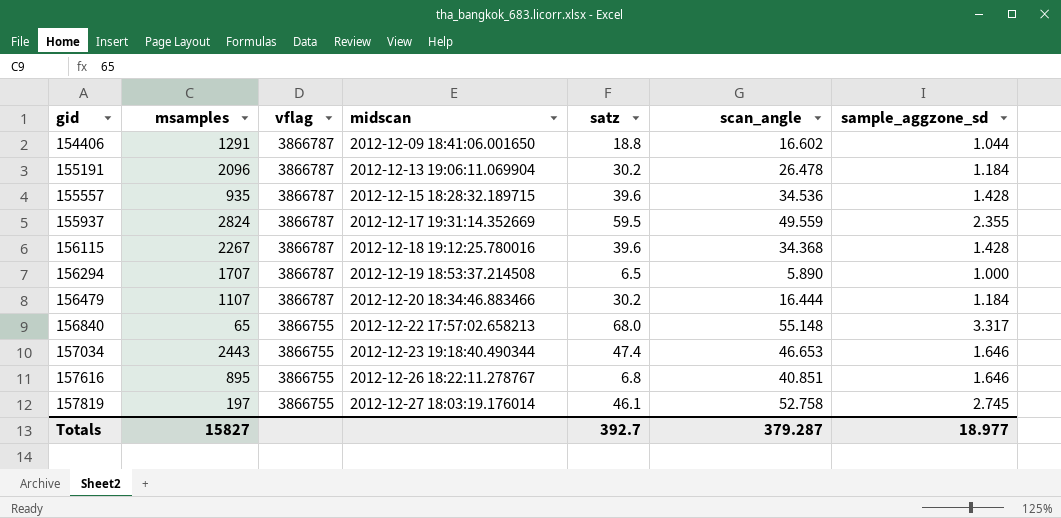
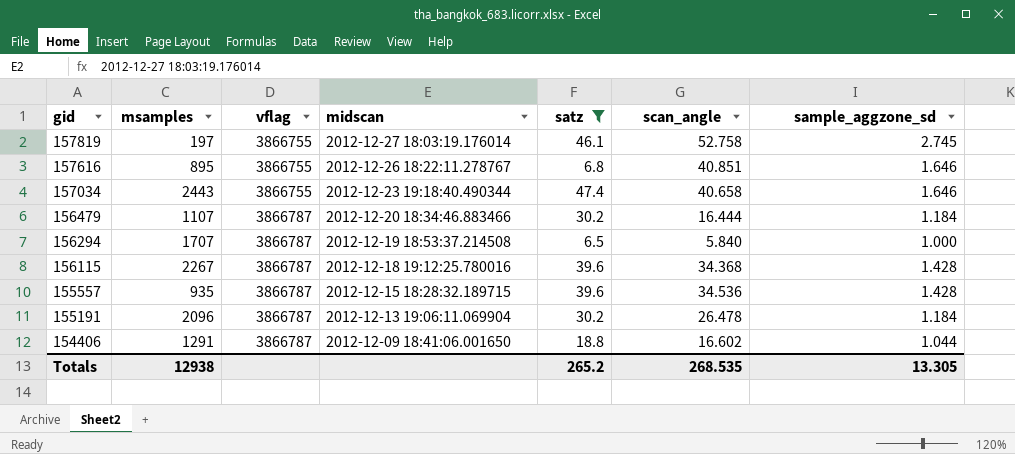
filter: none -> satz <= 47.4
row order: gid ascending -> gid descending
157034 | scan_angle: 46.653 -> 40.658
156294 | scan_angle: 5.890 -> 5.840
Totals | msamples: 15827 -> 12938
Totals | satz: 392.7 -> 265.2
Totals | scan_angle: 379.287 -> 268.535
Totals | sample_aggzone_sd: 18.977 -> 13.305

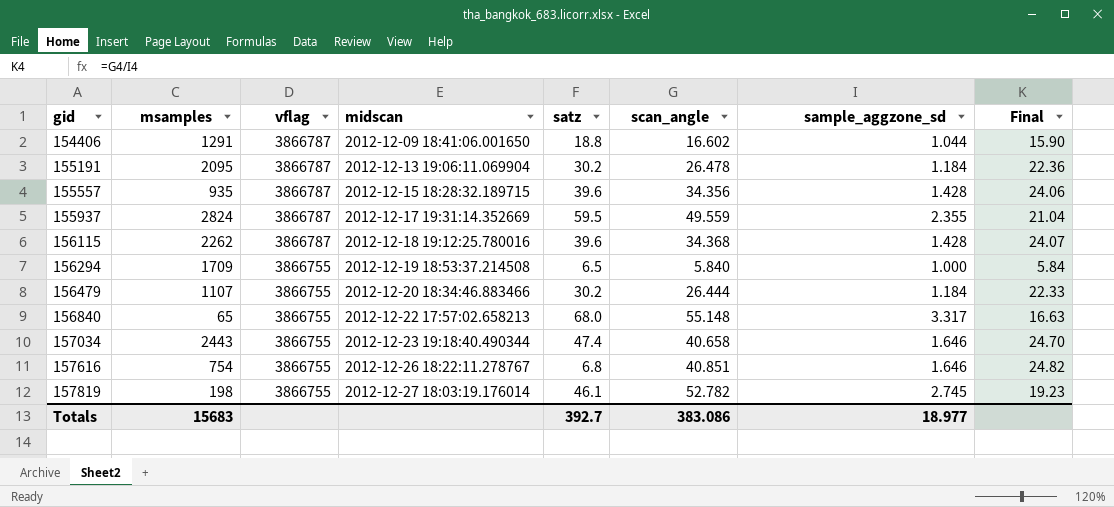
filter: satz <= 47.4 -> none
row order: gid descending -> gid ascending
column Final | formula: none -> [scan_angle] / [sample_aggzone_sd]
155191 | msamples: 2096 -> 2095
155557 | scan_angle: 34.536 -> 34.356
156115 | msamples: 2267 -> 2262
156294 | msamples: 1707 -> 1709
156294 | vflag: 3866787 -> 3866755
156479 | vflag: 3866787 -> 3866755
156479 | scan_angle: 16.444 -> 26.444
157616 | msamples: 895 -> 754
157819 | msamples: 197 -> 198
157819 | scan_angle: 52.758 -> 52.782
Totals | msamples: 12938 -> 15683
Totals | satz: 265.2 -> 392.7
Totals | scan_angle: 268.535 -> 383.086
Totals | sample_aggzone_sd: 13.305 -> 18.977

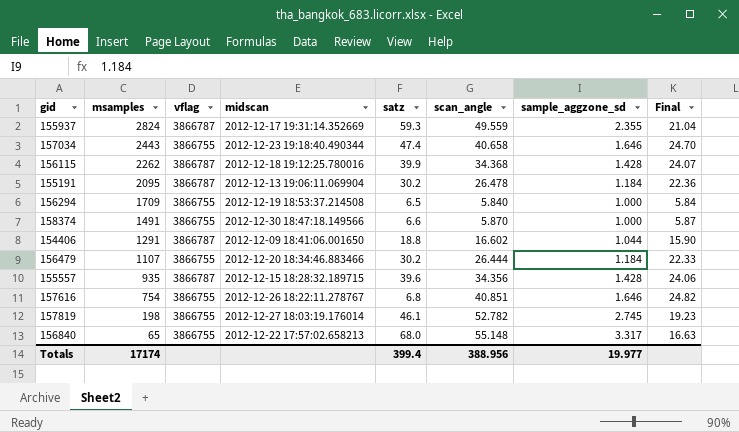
row order: gid ascending -> msamples descending
155937 | satz: 59.5 -> 59.3
156115 | satz: 39.6 -> 39.9
row 158374: none -> 1491 | 3866755 | 2012-12-30 18:47:18.149566 | 6.6 | 5.870 | 1.000 | 5.87
Totals | msamples: 15683 -> 17174
Totals | satz: 392.7 -> 399.4
Totals | scan_angle: 383.086 -> 388.956
Totals | sample_aggzone_sd: 18.977 -> 19.977

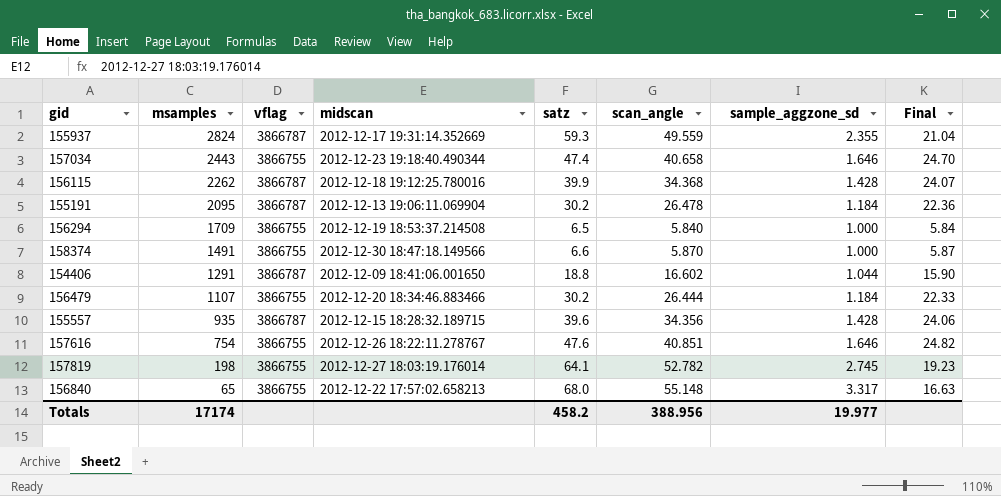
157616 | satz: 6.8 -> 47.6
157819 | satz: 46.1 -> 64.1
Totals | satz: 399.4 -> 458.2

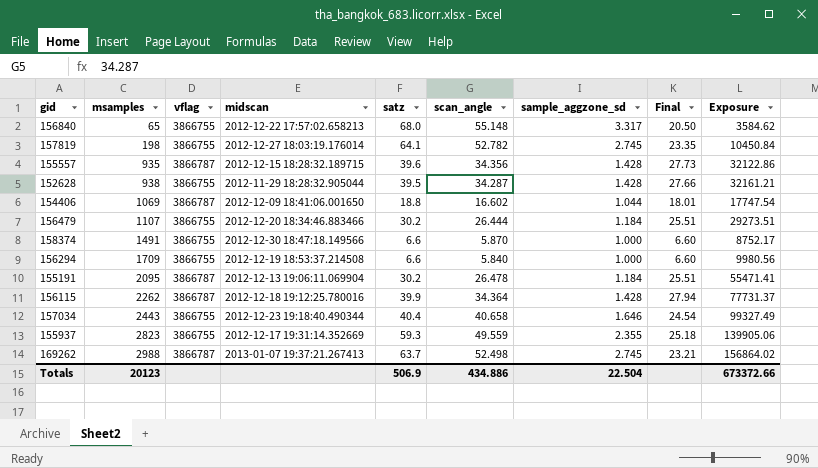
row order: msamples descending -> msamples ascending
column Final | formula: [scan_angle] / [sample_aggzone_sd] -> [satz] / [sample_aggzone_sd]
column Exposure | formula: none -> [msamples] * [scan_angle]
row 157616: 754 | 3866755 | 2012-12-26 18:22:11.278767 | 47.6 | 40.851 | 1.646 | 24.82 -> none
row 152628: none -> 938 | 3866755 | 2012-11-29 18:28:32.905044 | 39.5 | 34.287 | 1.428 | 27.66 | 32161.21
154406 | msamples: 1291 -> 1069
156294 | satz: 6.5 -> 6.6
156115 | scan_angle: 34.368 -> 34.364
157034 | satz: 47.4 -> 40.4
155937 | msamples: 2824 -> 2823
155937 | vflag: 3866787 -> 3866755
row 169262: none -> 2988 | 3866787 | 2013-01-07 19:37:21.267413 | 63.7 | 52.498 | 2.745 | 23.21 | 156864.02
Totals | msamples: 17174 -> 20123
Totals | satz: 458.2 -> 506.9
Totals | scan_angle: 388.956 -> 434.886
Totals | sample_aggzone_sd: 19.977 -> 22.504

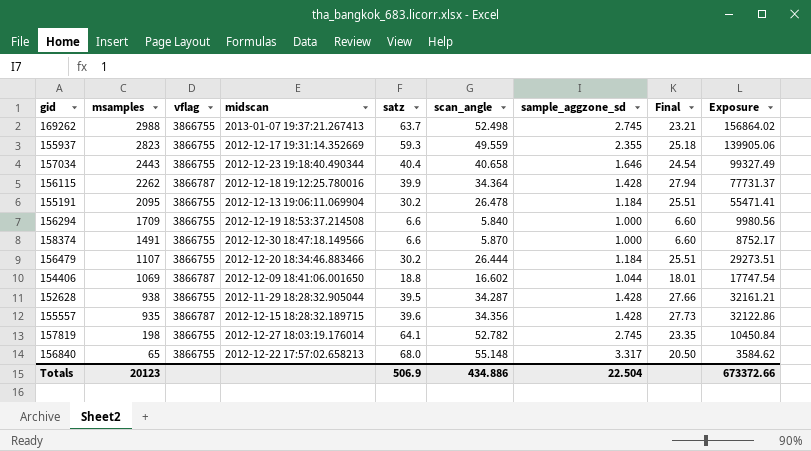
row order: msamples ascending -> msamples descending
169262 | vflag: 3866787 -> 3866755
155191 | vflag: 3866787 -> 3866755

